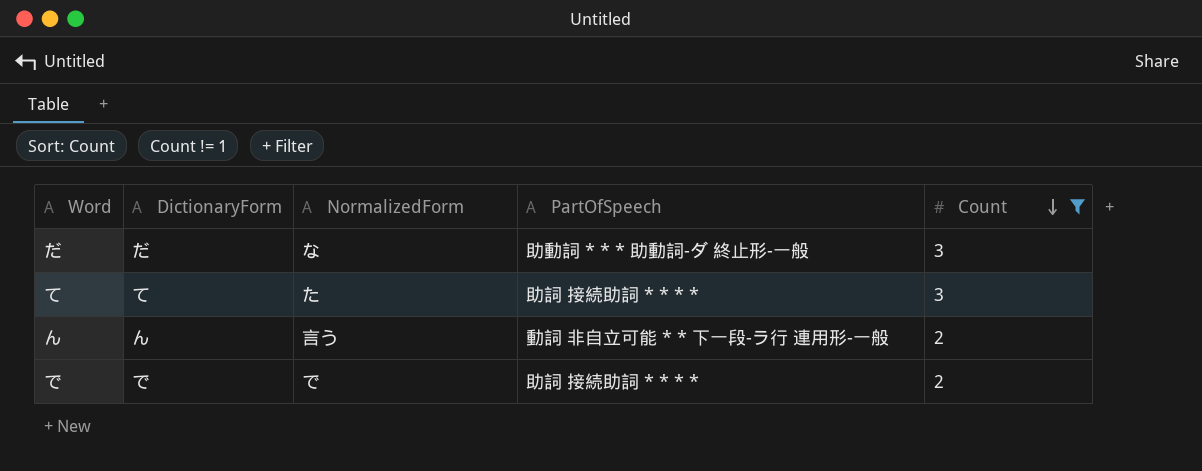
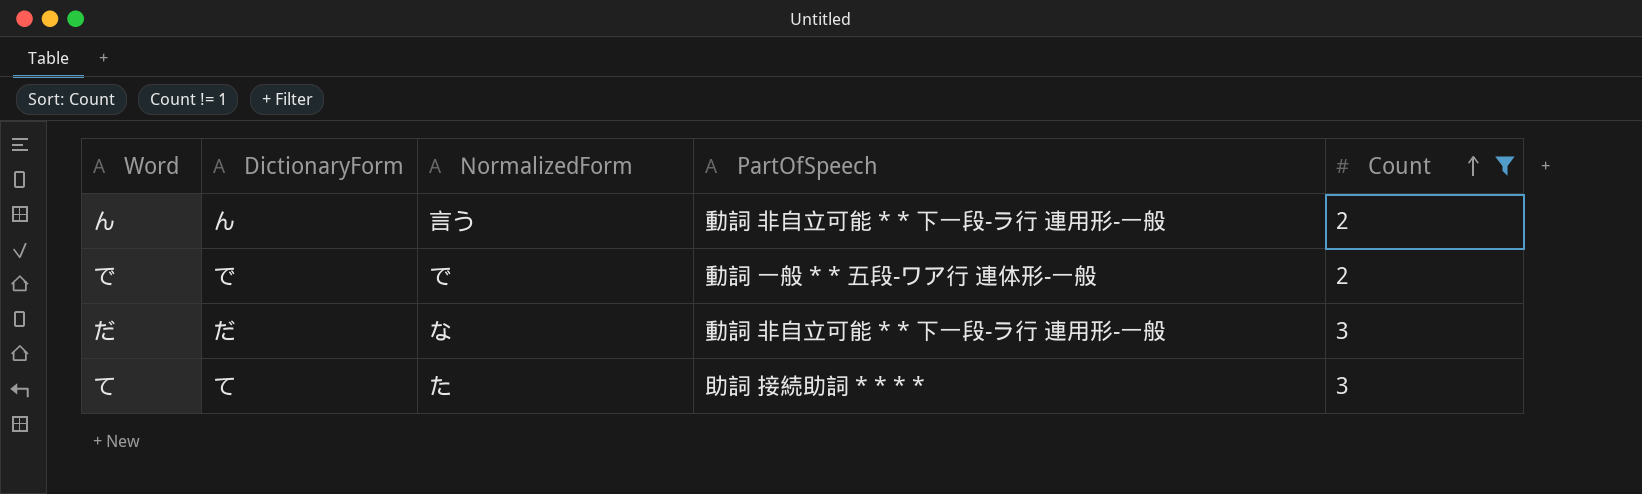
row order: Count descending -> Count ascending
で | PartOfSpeech: 助詞 接続助詞 * * * * -> 動詞 一般 * * 五段-ワア行 連体形-一般
だ | PartOfSpeech: 助動詞 * * * 助動詞-ダ 終止形-一般 -> 動詞 非自立可能 * * 下一段-ラ行 連用形-一般

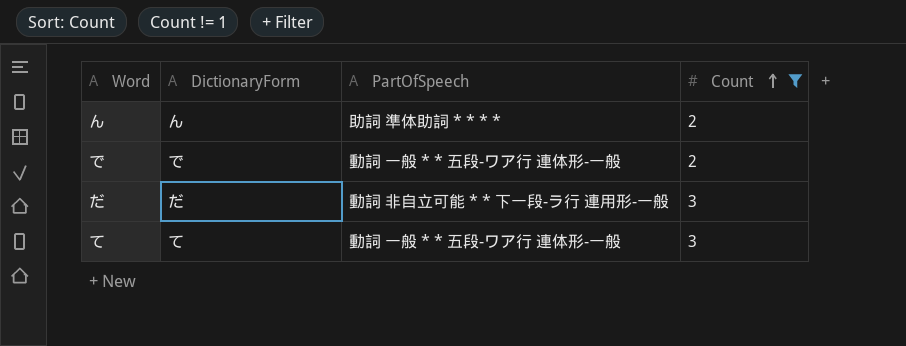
column NormalizedForm | position: 3 -> none
ん | PartOfSpeech: 動詞 非自立可能 * * 下一段-ラ行 連用形-一般 -> 助詞 準体助詞 * * * *
て | PartOfSpeech: 助詞 接続助詞 * * * * -> 動詞 一般 * * 五段-ワア行 連体形-一般

